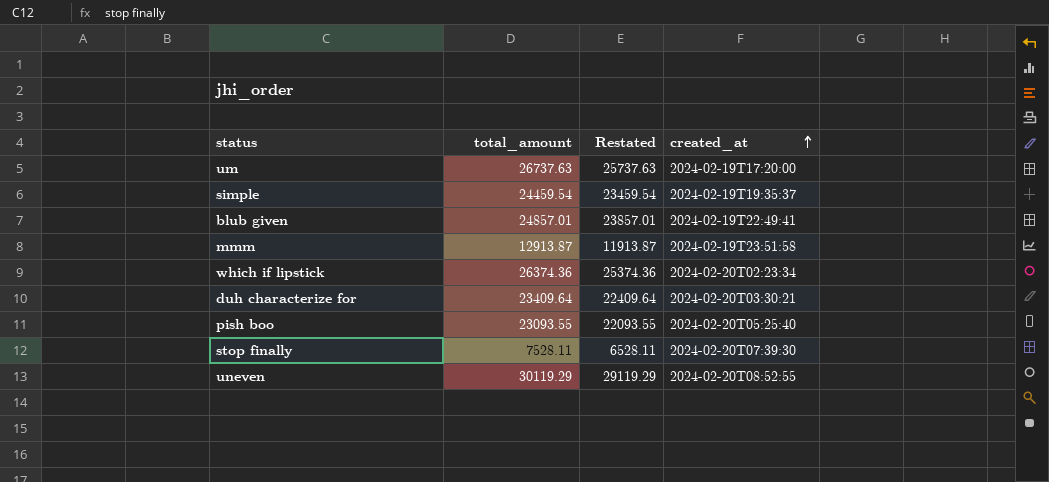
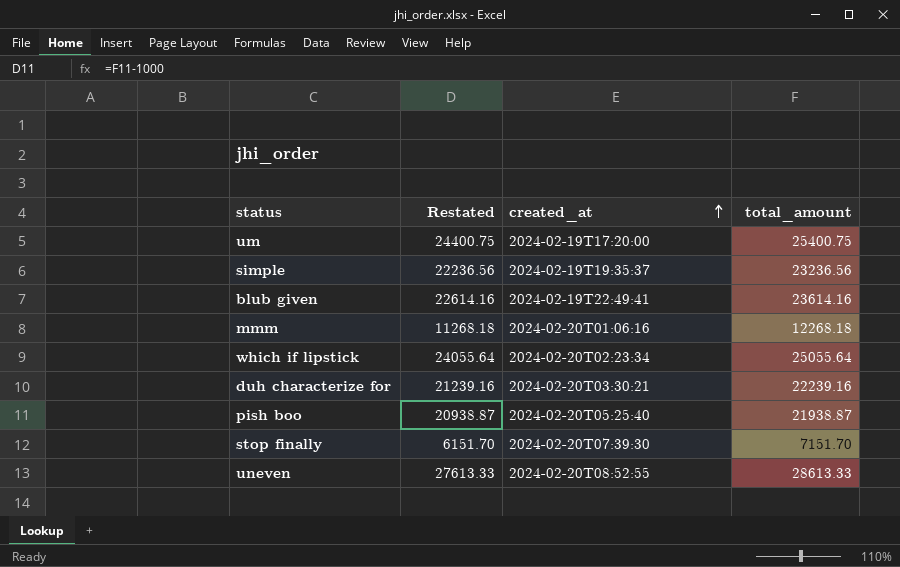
column total_amount | position: 2 -> 4
um | Restated: 25737.63 -> 24400.75
um | total_amount: 26737.63 -> 25400.75
simple | Restated: 23459.54 -> 22236.56
simple | total_amount: 24459.54 -> 23236.56
blub given | Restated: 23857.01 -> 22614.16
blub given | total_amount: 24857.01 -> 23614.16
mmm | Restated: 11913.87 -> 11268.18
mmm | created_at: 2024-02-19T23:51:58 -> 2024-02-20T01:06:16
mmm | total_amount: 12913.87 -> 12268.18
which if lipstick | Restated: 25374.36 -> 24055.64
which if lipstick | total_amount: 26374.36 -> 25055.64
duh characterize for | Restated: 22409.64 -> 21239.16
duh characterize for | total_amount: 23409.64 -> 22239.16
pish boo | Restated: 22093.55 -> 20938.87
pish boo | total_amount: 23093.55 -> 21938.87
stop finally | Restated: 6528.11 -> 6151.70
stop finally | total_amount: 7528.11 -> 7151.70
uneven | Restated: 29119.29 -> 27613.33
uneven | total_amount: 30119.29 -> 28613.33

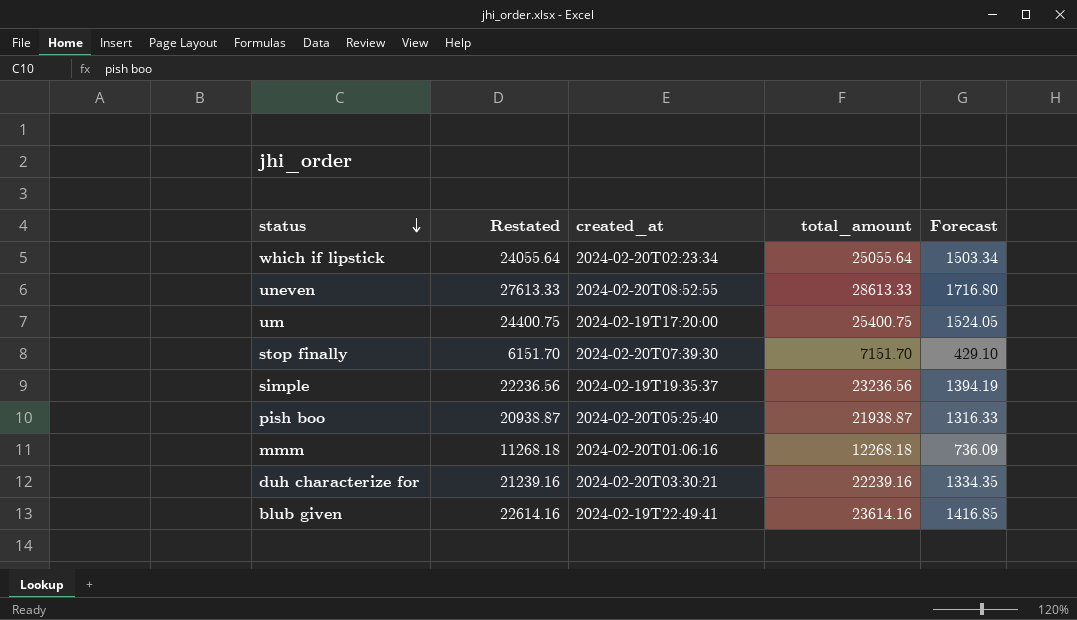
row order: created_at ascending -> status descending
column Forecast | formula: none -> [total_amount] * 0.06

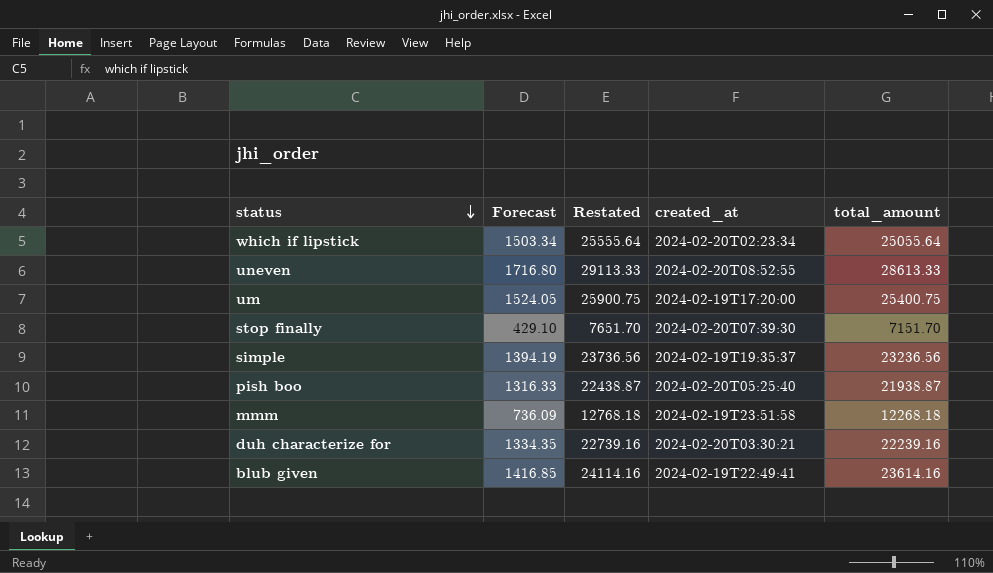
column Forecast | position: 5 -> 2
column Restated | formula: [total_amount] - 1000 -> [total_amount] + 500
mmm | created_at: 2024-02-20T01:06:16 -> 2024-02-19T23:51:58

